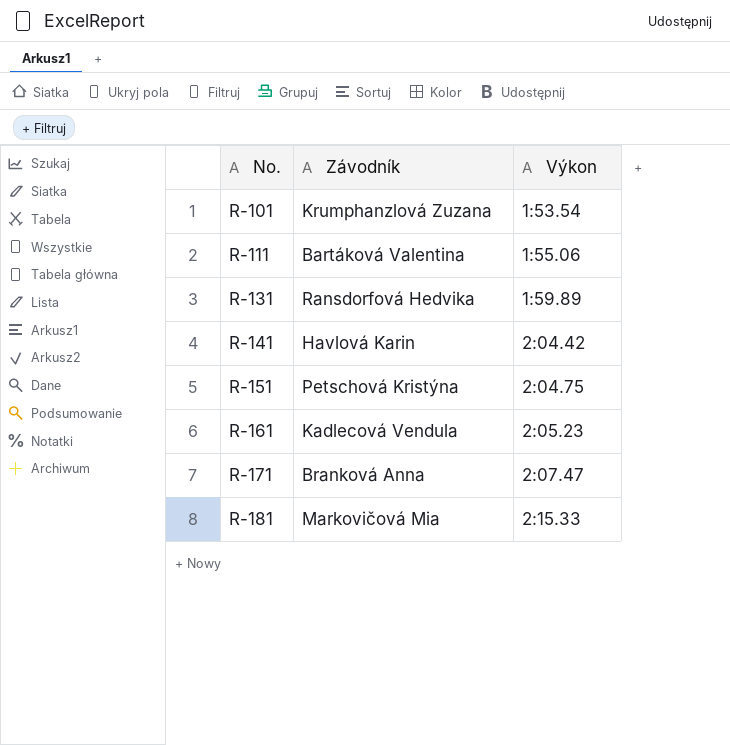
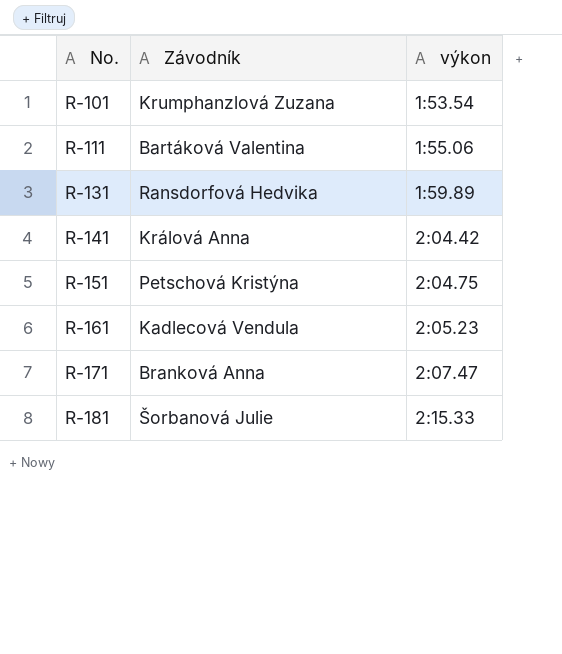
column name: Výkon -> výkon
R-141 | Závodník: Havlová Karin -> Králová Anna
R-181 | Závodník: Markovičová Mia -> Šorbanová Julie

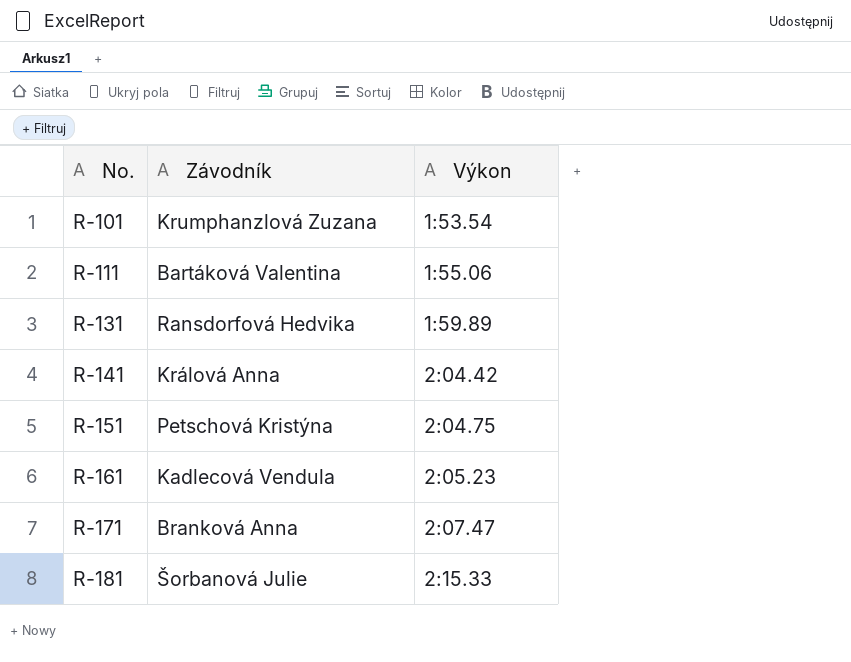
column name: výkon -> Výkon

